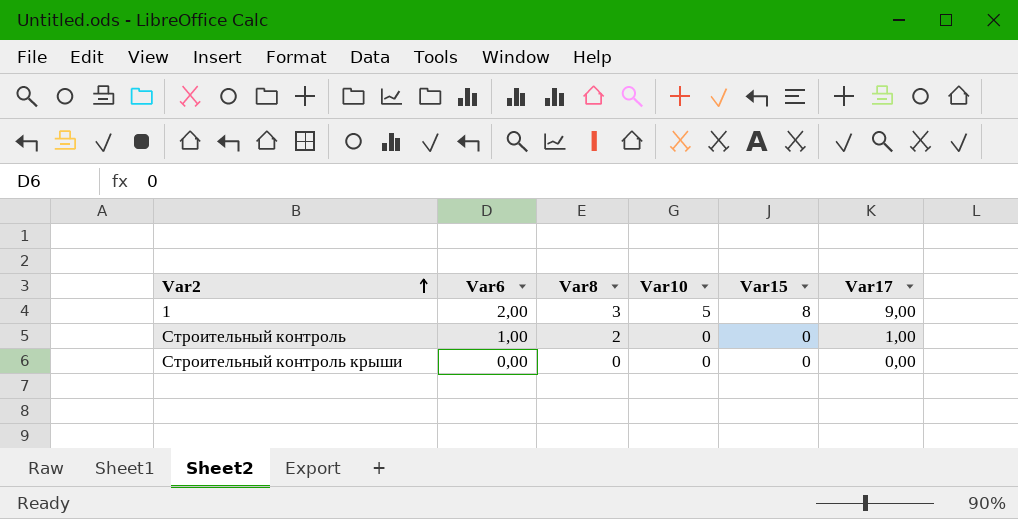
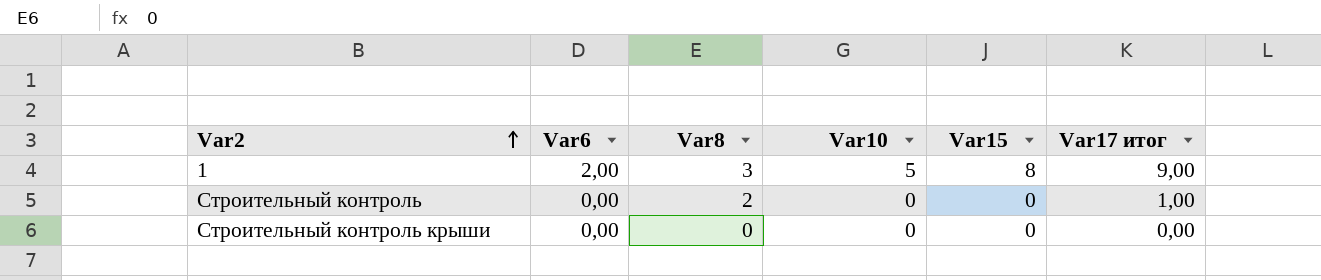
column name: Var17 -> Var17 итог
Строительный контроль | Var6: 1,00 -> 0,00

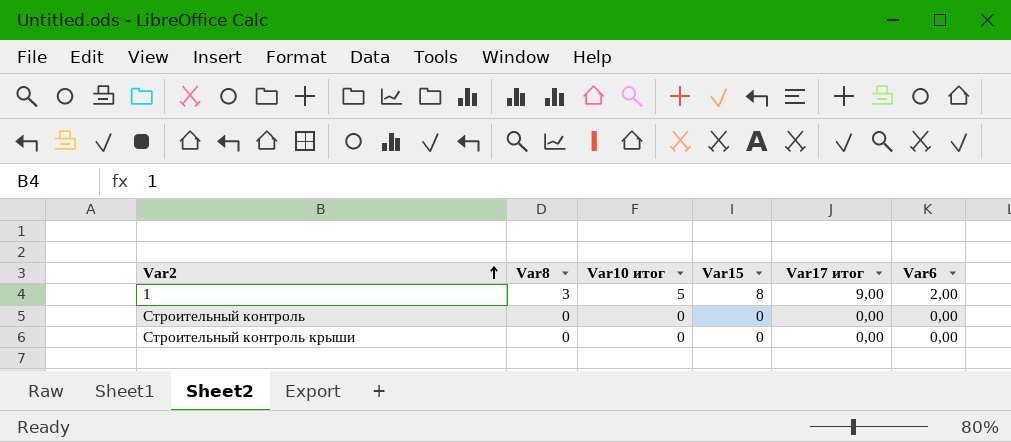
column name: Var10 -> Var10 итог
column Var6 | position: 2 -> 6
Строительный контроль | Var8: 2 -> 0
Строительный контроль | Var17 итог: 1,00 -> 0,00

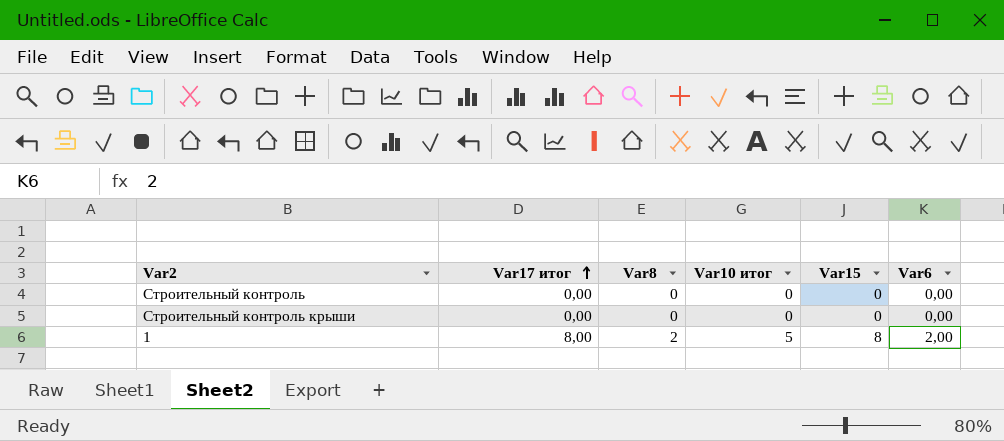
row order: Var2 ascending -> Var17 итог ascending
column Var17 итог | position: 5 -> 2
1 | Var17 итог: 9,00 -> 8,00
1 | Var8: 3 -> 2

